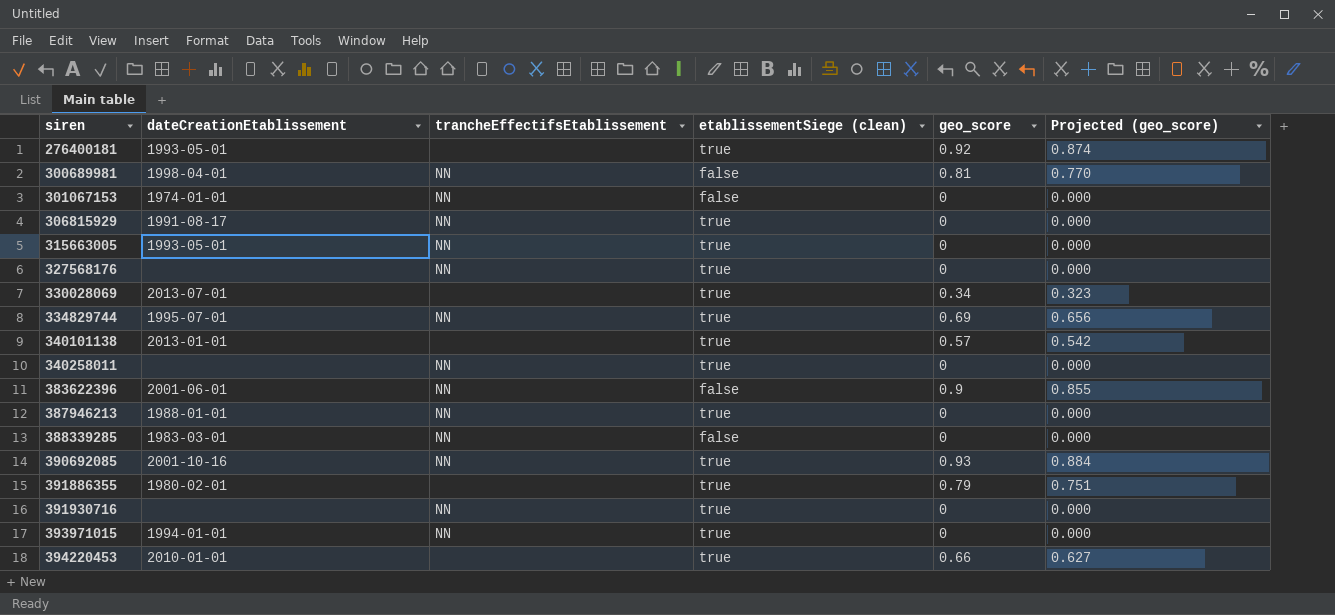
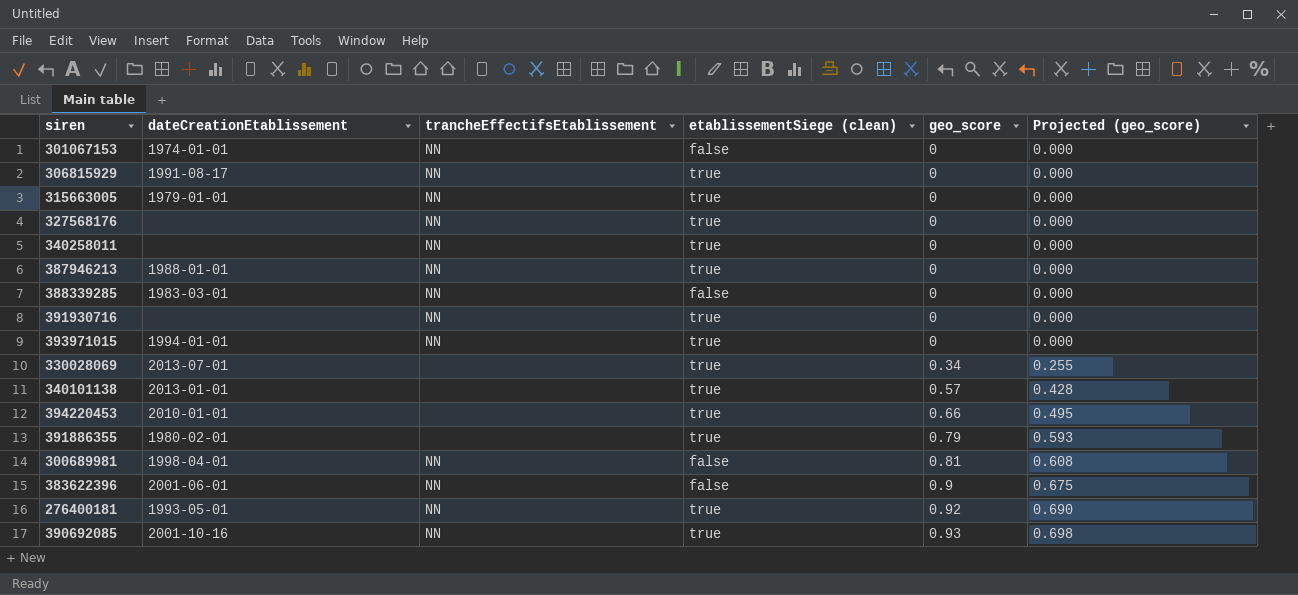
row order: siren ascending -> geo_score ascending
column Projected (geo_score) | formula: [geo_score] * 0.95 -> [geo_score] * 0.75
row 334829744: 1995-07-01 | NN | true | 0.69 | 0.656 -> none
315663005 | dateCreationEtablissement: 1993-05-01 -> 1979-01-01
276400181 | trancheEffectifsEtablissement: none -> NN

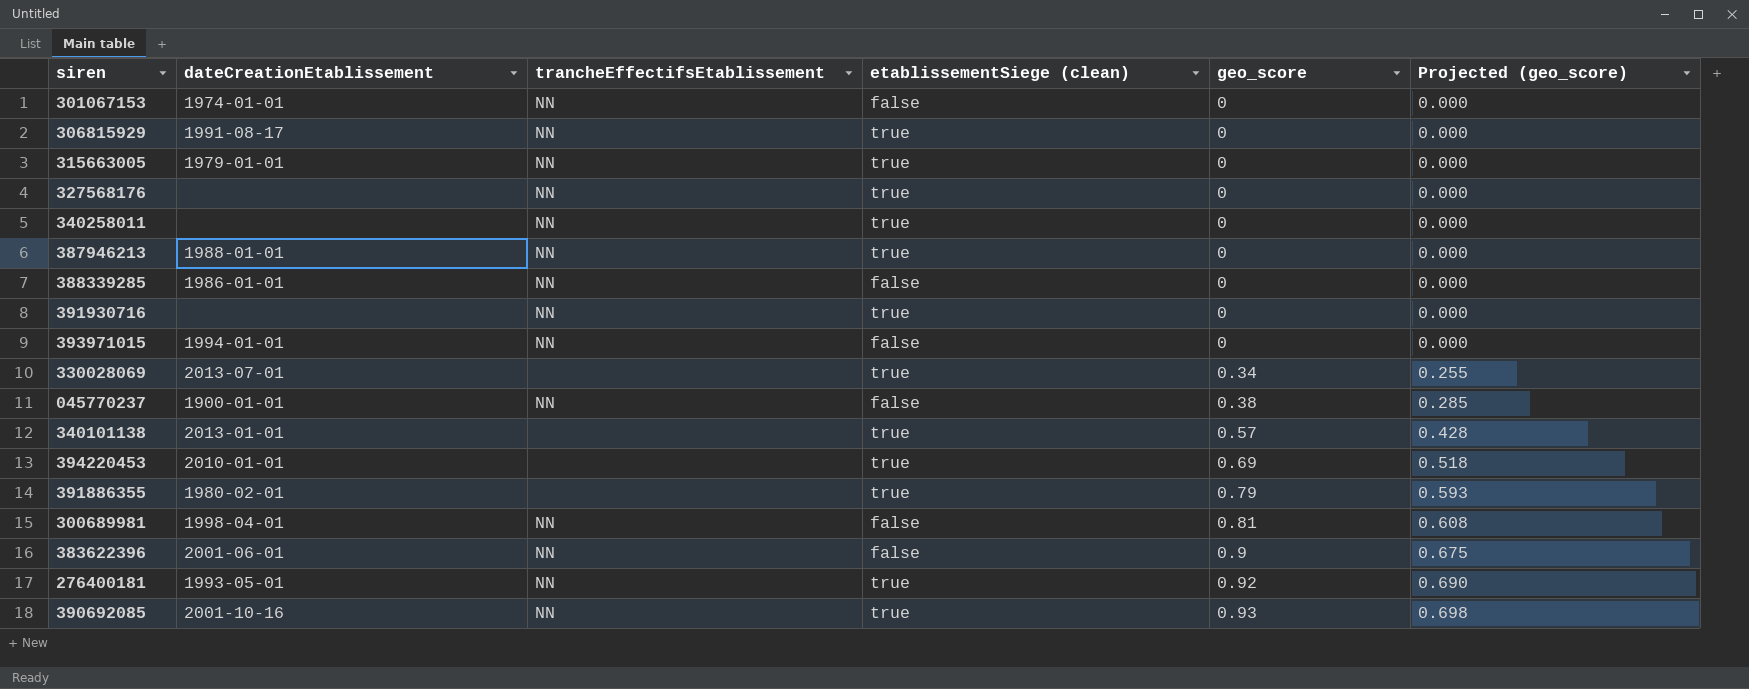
388339285 | dateCreationEtablissement: 1983-03-01 -> 1986-01-01
393971015 | etablissementSiege (clean): true -> false
row 045770237: none -> 1900-01-01 | NN | false | 0.38 | 0.285
394220453 | geo_score: 0.66 -> 0.69
394220453 | Projected (geo_score): 0.495 -> 0.518

